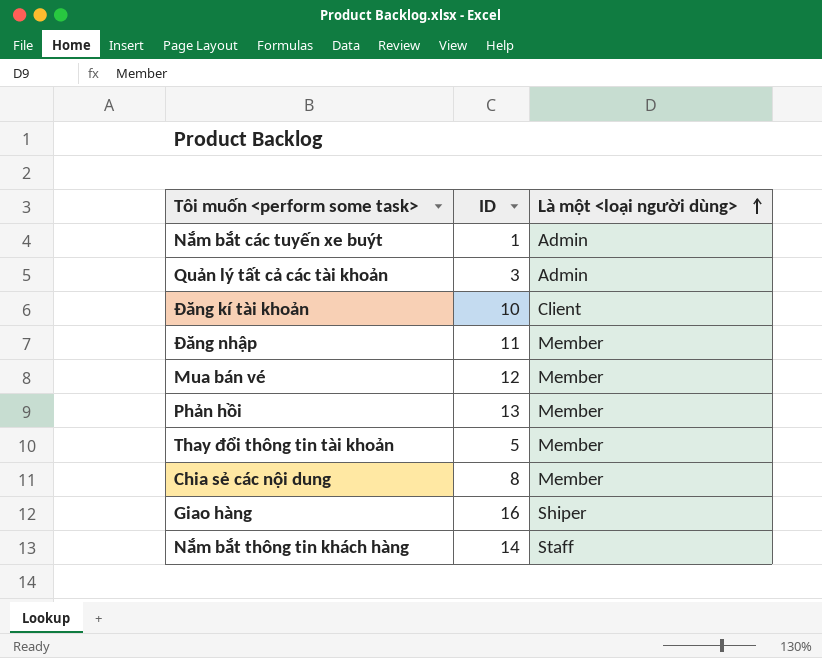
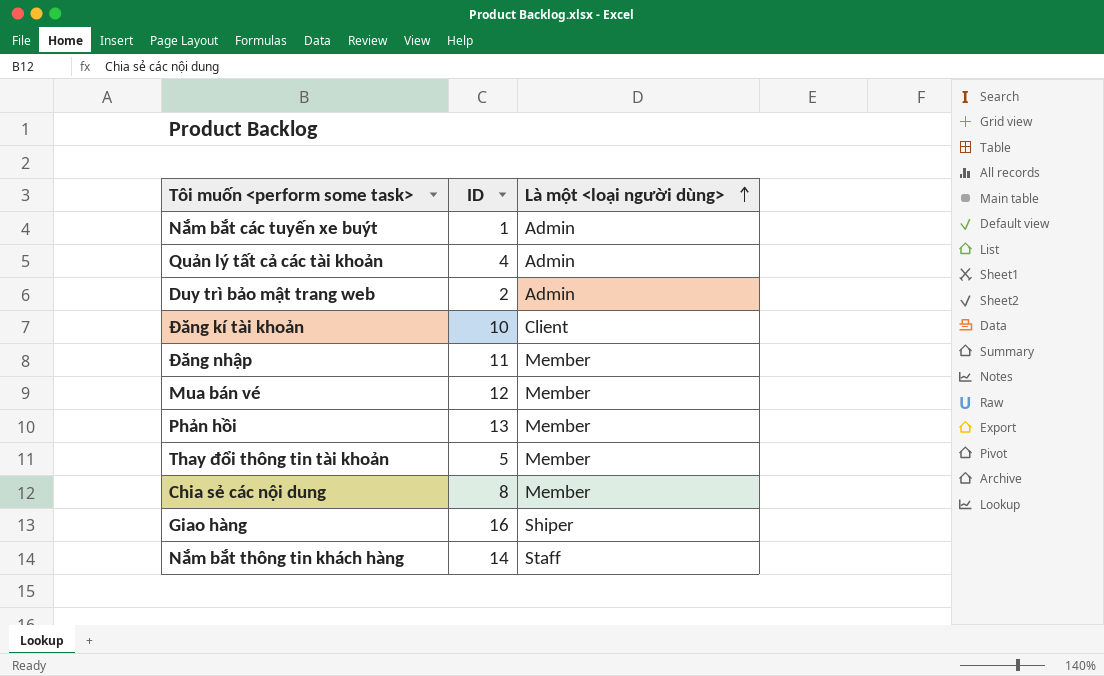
Quản lý tất cả các tài khoản | ID: 3 -> 4
row Duy trì bảo mật trang web: none -> 2 | Admin

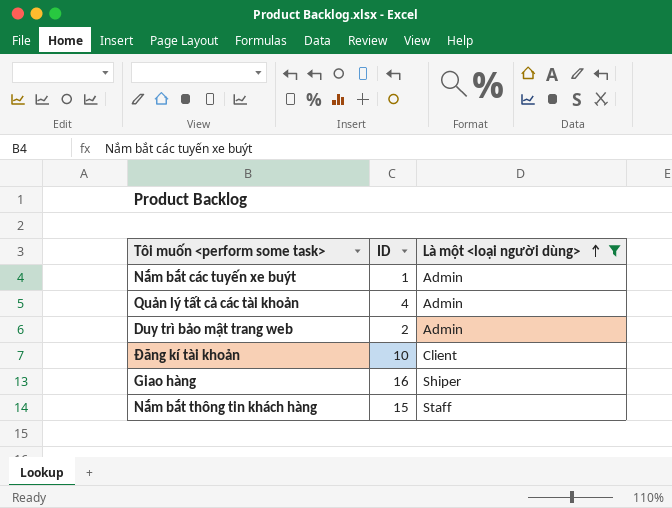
filter: none -> Là một <loại người dùng> != Member
Nắm bắt thông tin khách hàng | ID: 14 -> 15

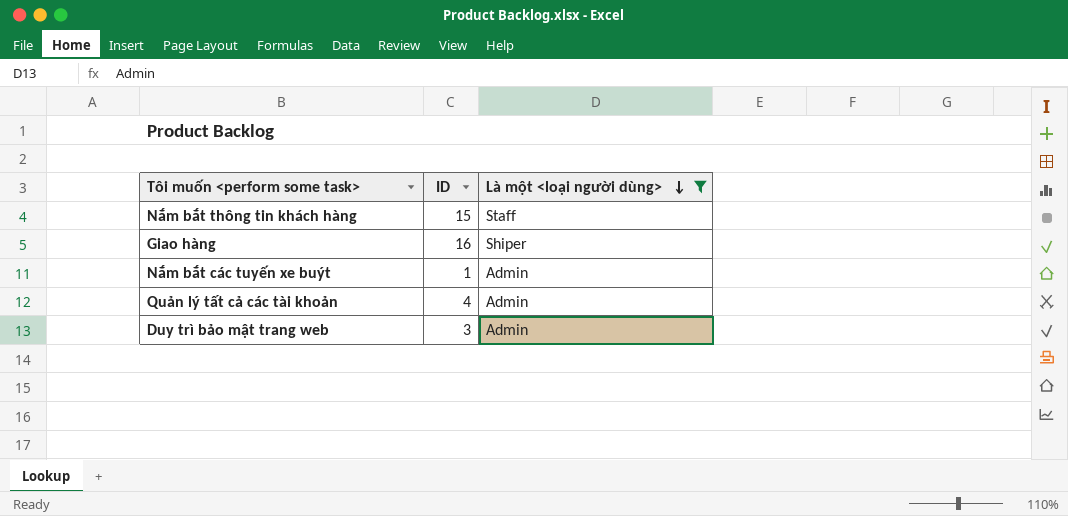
row order: Là một <loại người dùng> ascending -> Là một <loại người dùng> descending
row Đăng kí tài khoản: 10 | Client -> none
Duy trì bảo mật trang web | ID: 2 -> 3

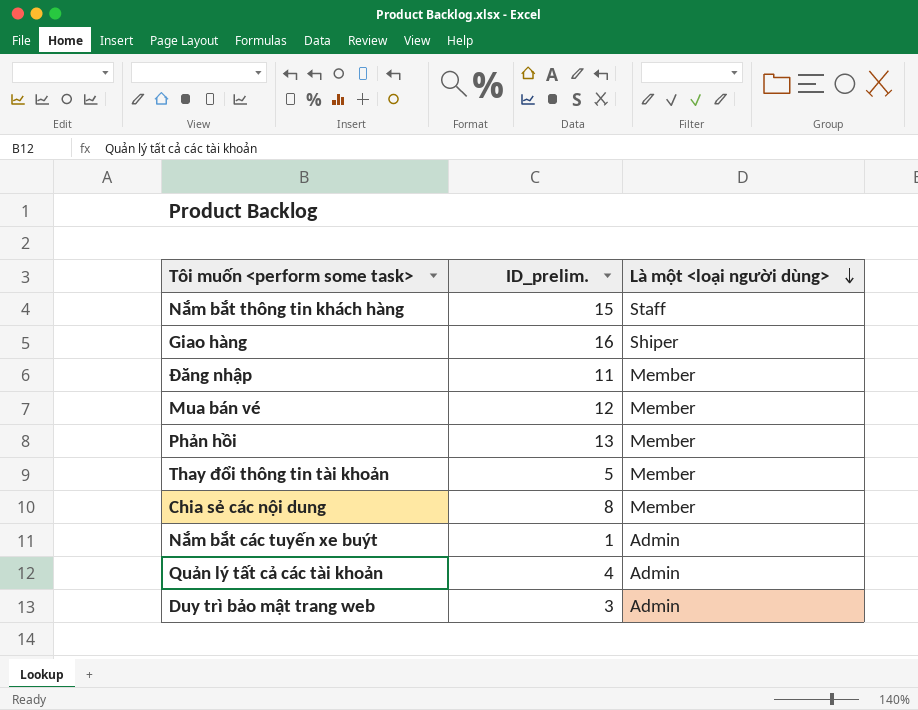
filter: Là một <loại người dùng> != Member -> none
column name: ID -> ID_prelim.

